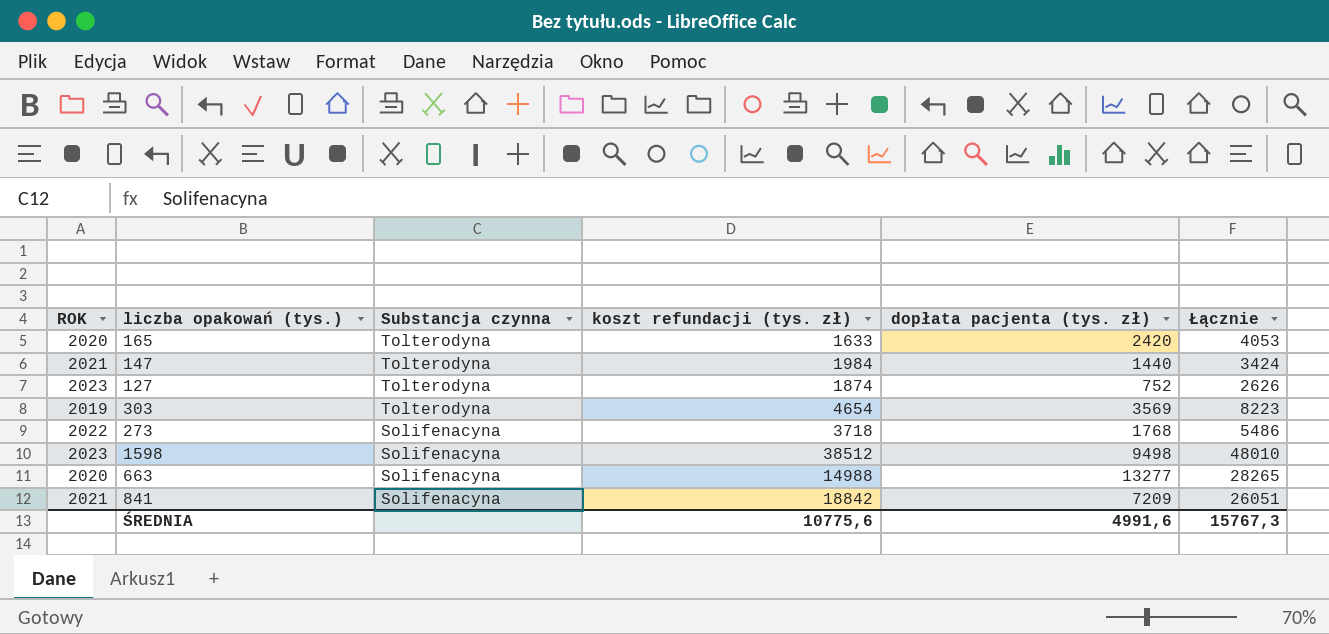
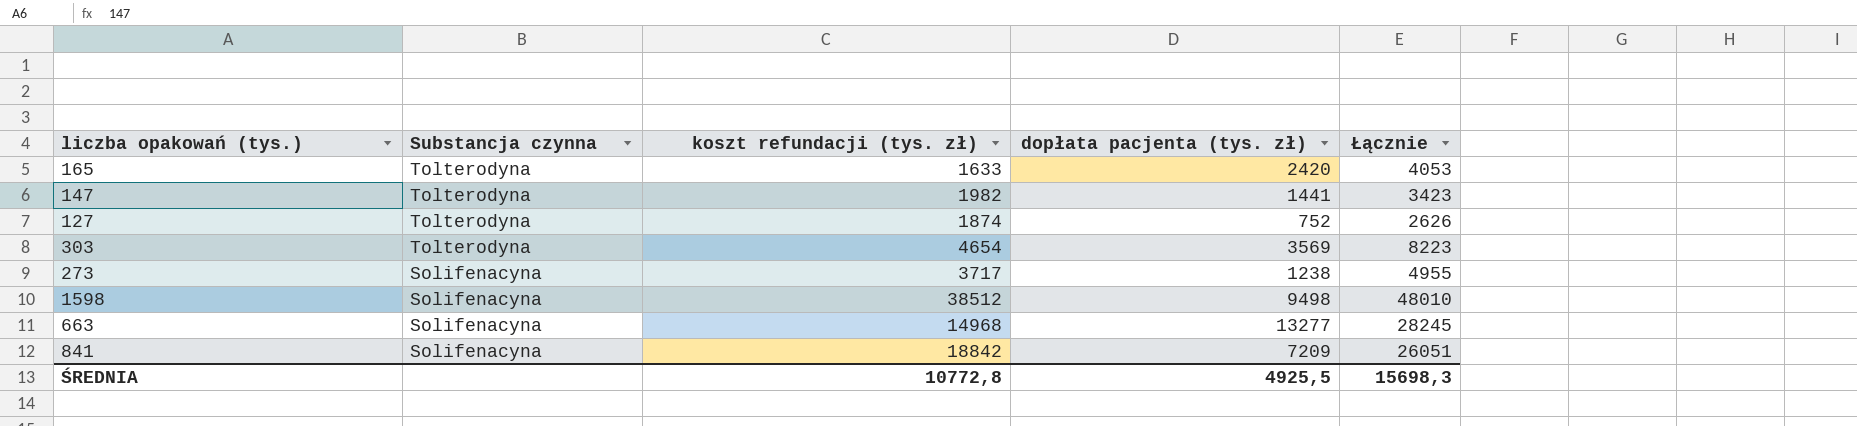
column ROK | position: 1 -> none
147 | koszt refundacji (tys. zł): 1984 -> 1982
147 | dopłata pacjenta (tys. zł): 1440 -> 1441
147 | Łącznie: 3424 -> 3423
273 | koszt refundacji (tys. zł): 3718 -> 3717
273 | dopłata pacjenta (tys. zł): 1768 -> 1238
273 | Łącznie: 5486 -> 4955
663 | koszt refundacji (tys. zł): 14988 -> 14968
663 | Łącznie: 28265 -> 28245
ŚREDNIA | koszt refundacji (tys. zł): 10775,6 -> 10772,8
ŚREDNIA | dopłata pacjenta (tys. zł): 4991,6 -> 4925,5
ŚREDNIA | Łącznie: 15767,3 -> 15698,3

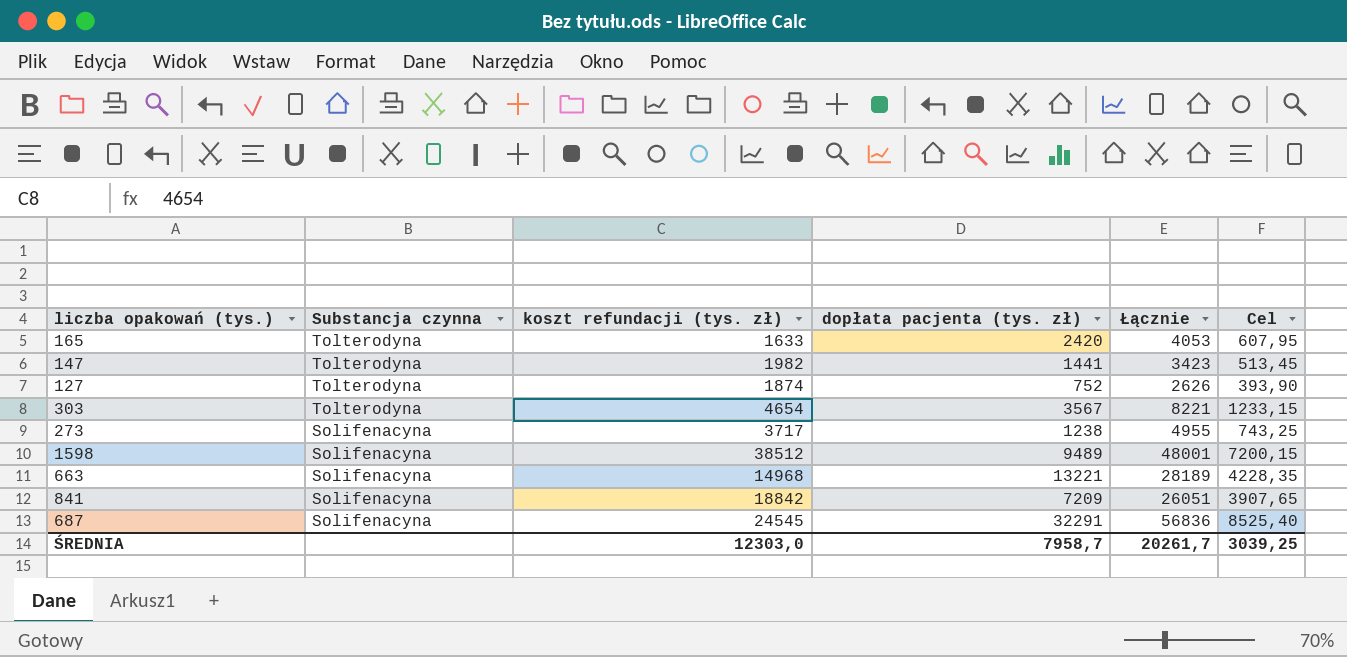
column Cel | formula: none -> [Łącznie] * 0,15
303 | dopłata pacjenta (tys. zł): 3569 -> 3567
303 | Łącznie: 8223 -> 8221
1598 | dopłata pacjenta (tys. zł): 9498 -> 9489
1598 | Łącznie: 48010 -> 48001
663 | dopłata pacjenta (tys. zł): 13277 -> 13221
663 | Łącznie: 28245 -> 28189
row 687: none -> Solifenacyna | 24545 | 32291 | 56836 | 8525,40
ŚREDNIA | koszt refundacji (tys. zł): 10772,8 -> 12303,0
ŚREDNIA | dopłata pacjenta (tys. zł): 4925,5 -> 7958,7
ŚREDNIA | Łącznie: 15698,3 -> 20261,7

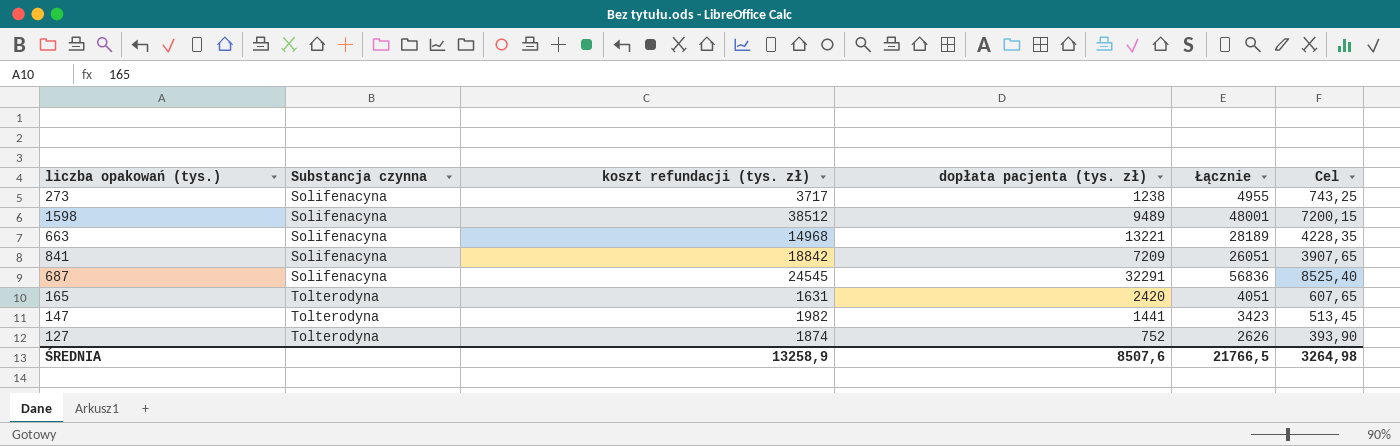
row order: Substancja czynna descending -> Substancja czynna ascending
row 303: Tolterodyna | 4654 | 3567 | 8221 | 1233,15 -> none
165 | koszt refundacji (tys. zł): 1633 -> 1631
165 | Łącznie: 4053 -> 4051
165 | Cel: 607,95 -> 607,65
ŚREDNIA | koszt refundacji (tys. zł): 12303,0 -> 13258,9
ŚREDNIA | dopłata pacjenta (tys. zł): 7958,7 -> 8507,6
ŚREDNIA | Łącznie: 20261,7 -> 21766,5
ŚREDNIA | Cel: 3039,25 -> 3264,98

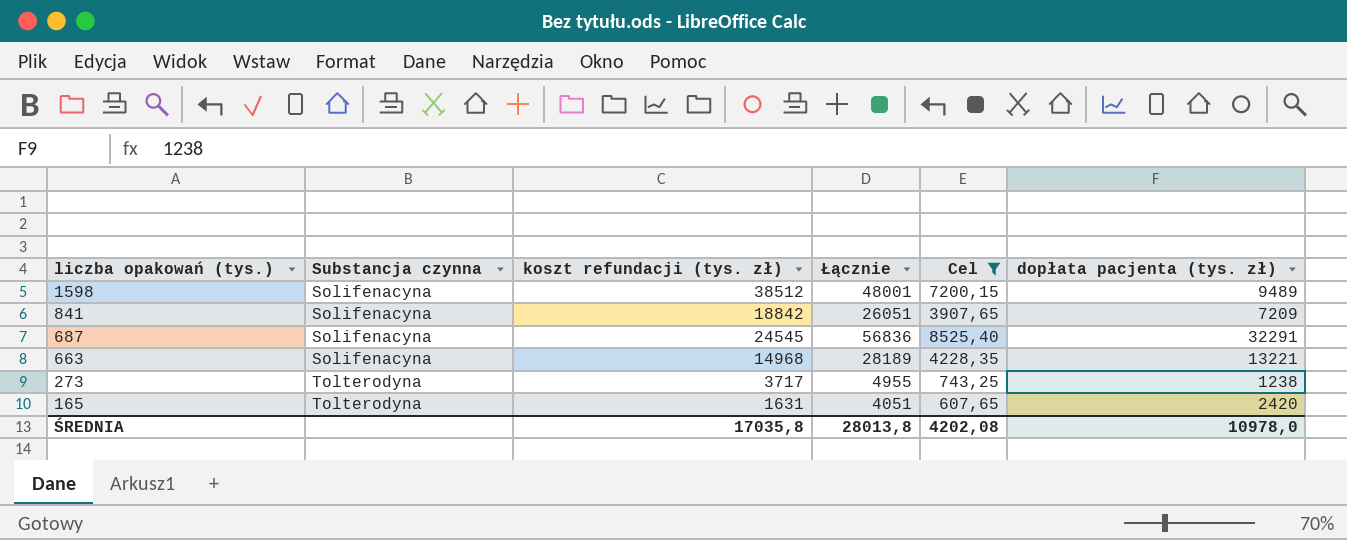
filter: none -> Cel >= 607,65
row order: Substancja czynna ascending -> liczba opakowań (tys.) descending
column dopłata pacjenta (tys. zł) | position: 4 -> 6
273 | Substancja czynna: Solifenacyna -> Tolterodyna
ŚREDNIA | koszt refundacji (tys. zł): 13258,9 -> 17035,8
ŚREDNIA | Łącznie: 21766,5 -> 28013,8
ŚREDNIA | Cel: 3264,98 -> 4202,08
ŚREDNIA | dopłata pacjenta (tys. zł): 8507,6 -> 10978,0

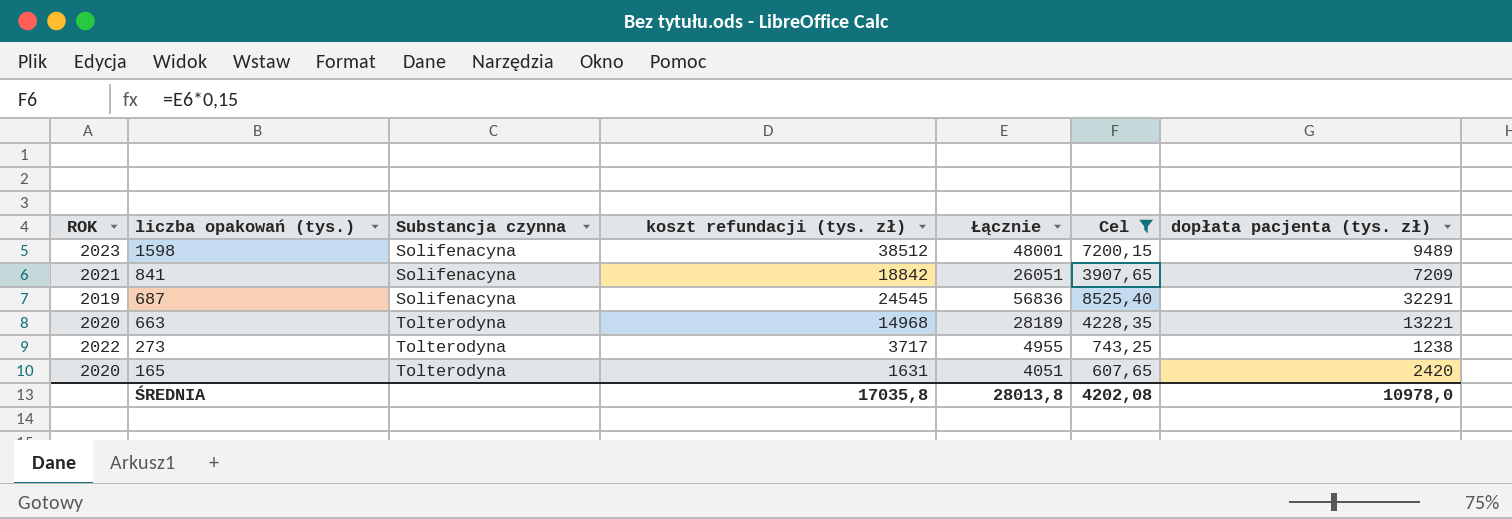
column ROK | position: none -> 1
663 | Substancja czynna: Solifenacyna -> Tolterodyna

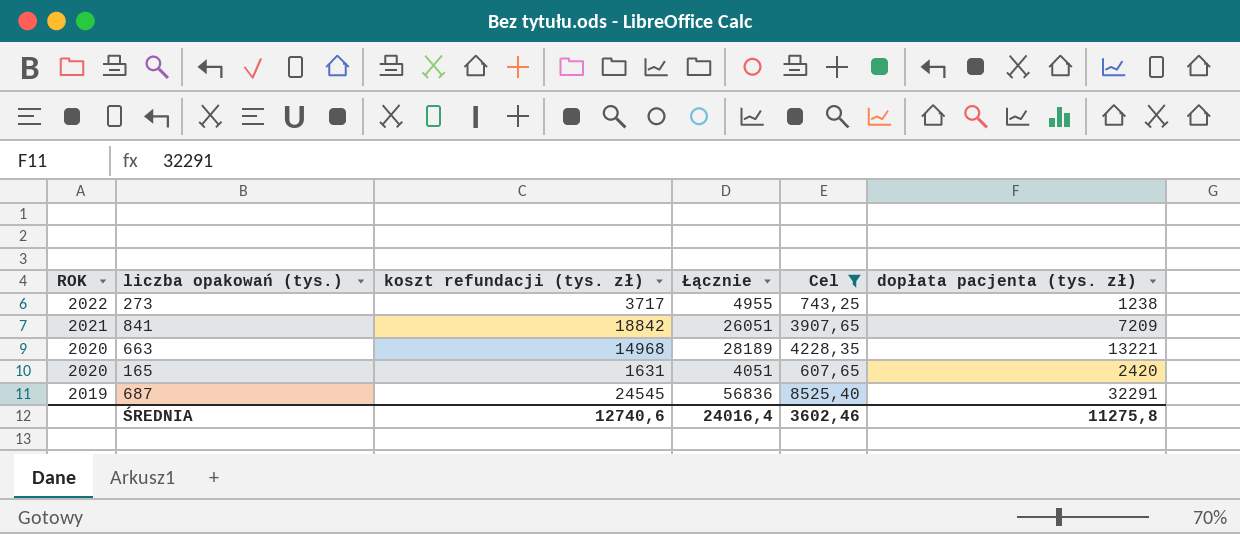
row order: liczba opakowań (tys.) descending -> ROK descending
column Substancja czynna | position: 3 -> none
row 1598: 2023 | Solifenacyna | 38512 | 48001 | 7200,15 | 9489 -> none
ŚREDNIA | koszt refundacji (tys. zł): 17035,8 -> 12740,6
ŚREDNIA | Łącznie: 28013,8 -> 24016,4
ŚREDNIA | Cel: 4202,08 -> 3602,46
ŚREDNIA | dopłata pacjenta (tys. zł): 10978,0 -> 11275,8

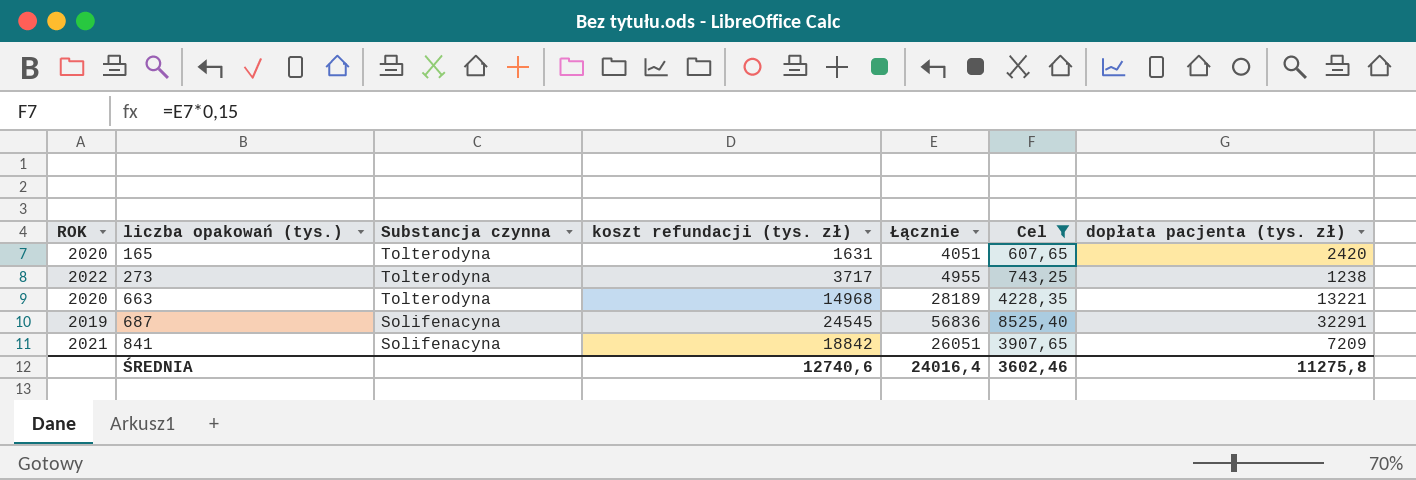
row order: ROK descending -> liczba opakowań (tys.) ascending
column Substancja czynna | position: none -> 3

